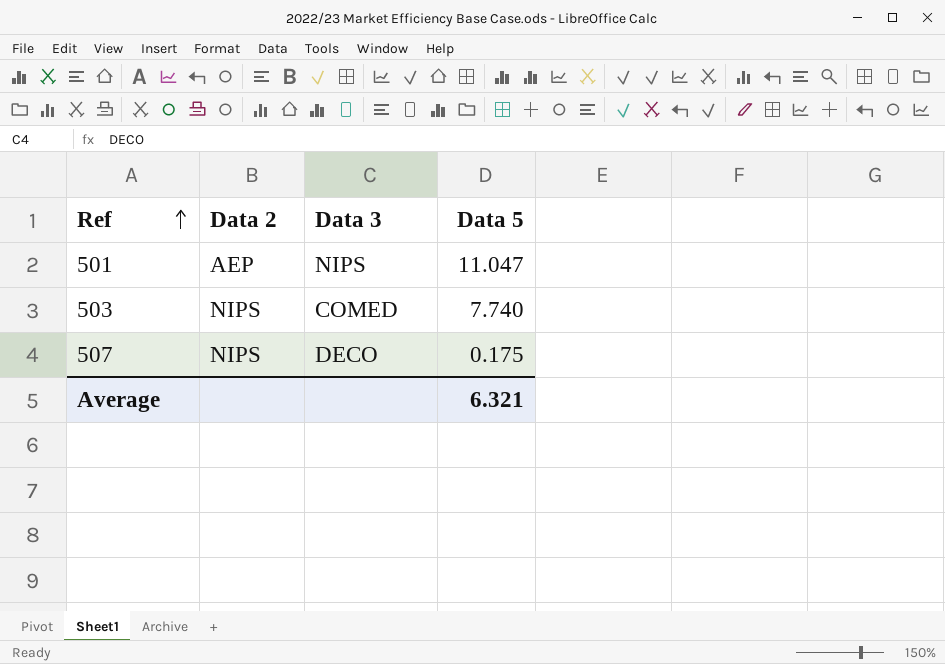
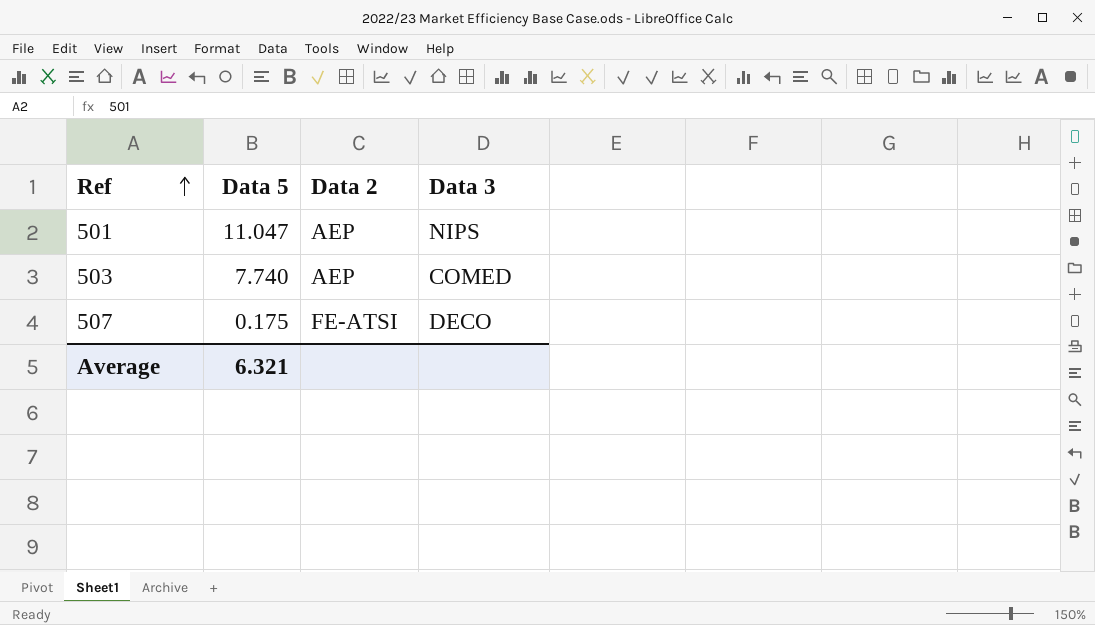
column Data 5 | position: 4 -> 2
503 | Data 2: NIPS -> AEP
507 | Data 2: NIPS -> FE-ATSI

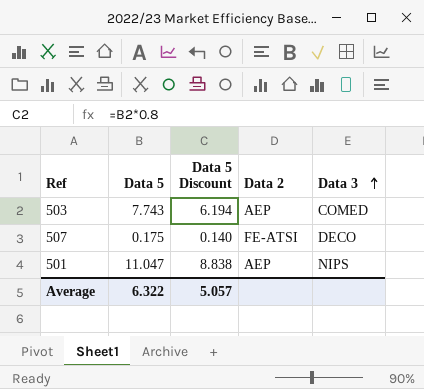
row order: Ref ascending -> Data 3 ascending
column Data 5 Discount | formula: none -> [Data 5] * 0.8
503 | Data 5: 7.740 -> 7.743
Average | Data 5: 6.321 -> 6.322

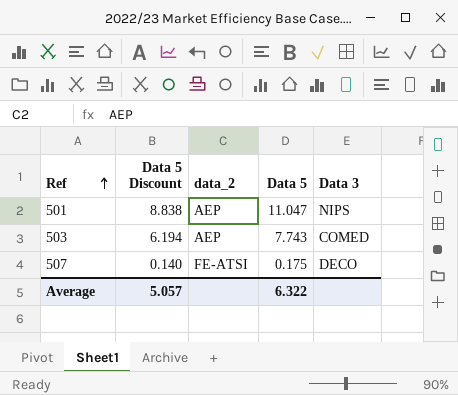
row order: Data 3 ascending -> Ref ascending
column name: Data 2 -> data_2
column Data 5 | position: 2 -> 4

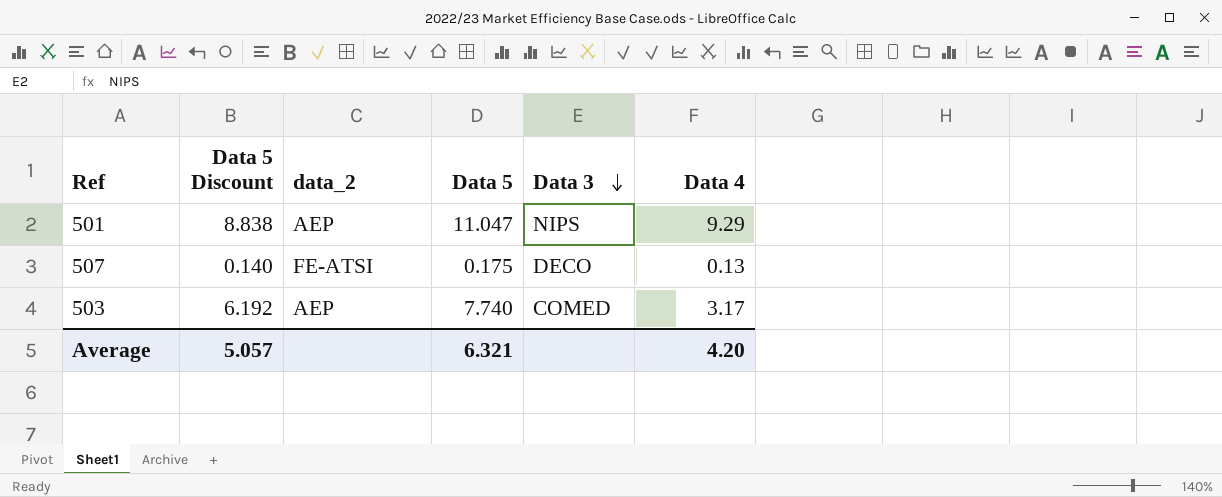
row order: Ref ascending -> Data 3 descending
column Data 4 | position: none -> 6
503 | Data 5 Discount: 6.194 -> 6.192
503 | Data 5: 7.743 -> 7.740
Average | Data 5: 6.322 -> 6.321

